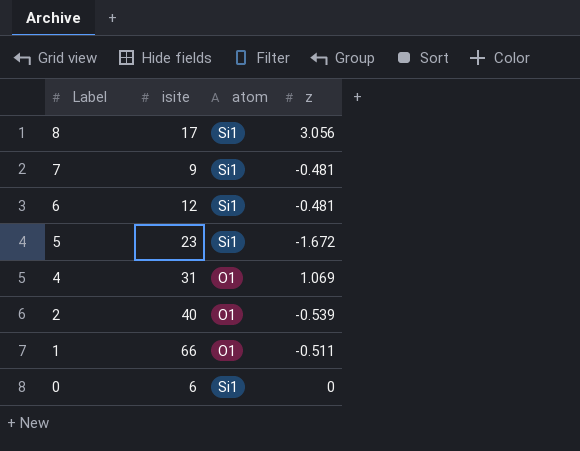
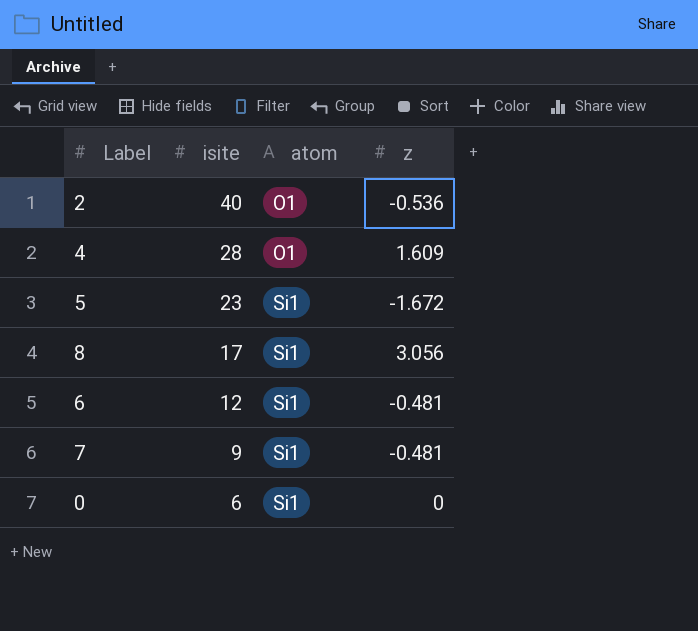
row order: Label descending -> isite descending
row 1: 66 | O1 | -0.511 -> none
2 | z: -0.539 -> -0.536
4 | isite: 31 -> 28
4 | z: 1.069 -> 1.609

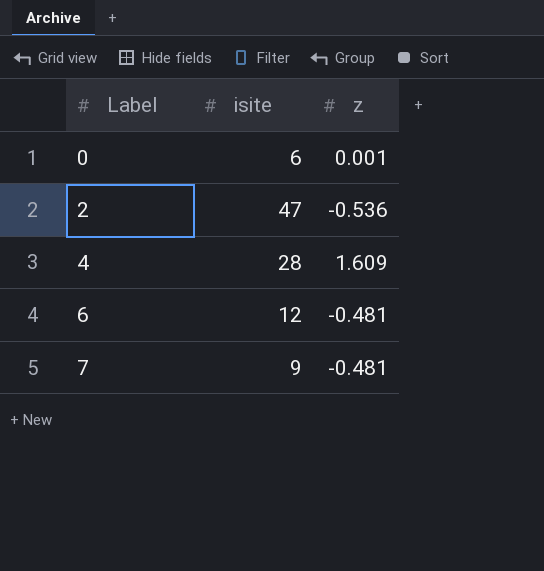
row order: isite descending -> Label ascending
column atom | position: 3 -> none
row 5: 23 | Si1 | -1.672 -> none
row 8: 17 | Si1 | 3.056 -> none
0 | z: 0 -> 0.001
2 | isite: 40 -> 47

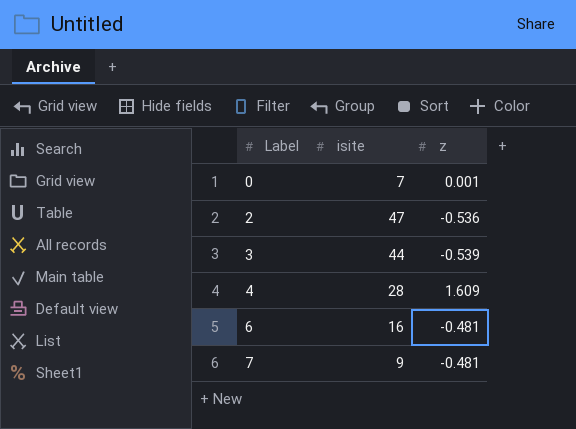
0 | isite: 6 -> 7
row 3: none -> 44 | -0.539
6 | isite: 12 -> 16

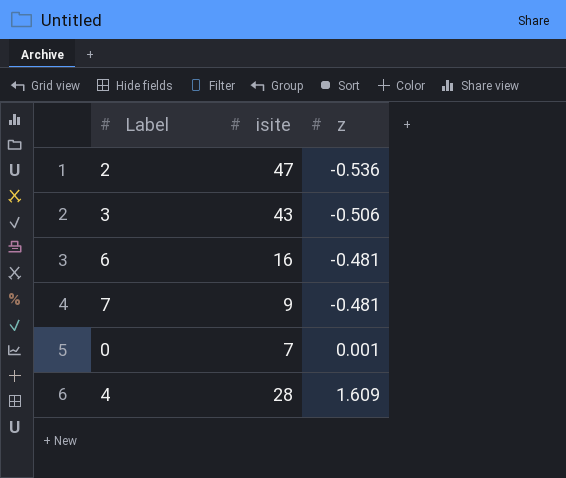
row order: Label ascending -> z ascending
3 | isite: 44 -> 43
3 | z: -0.539 -> -0.506

